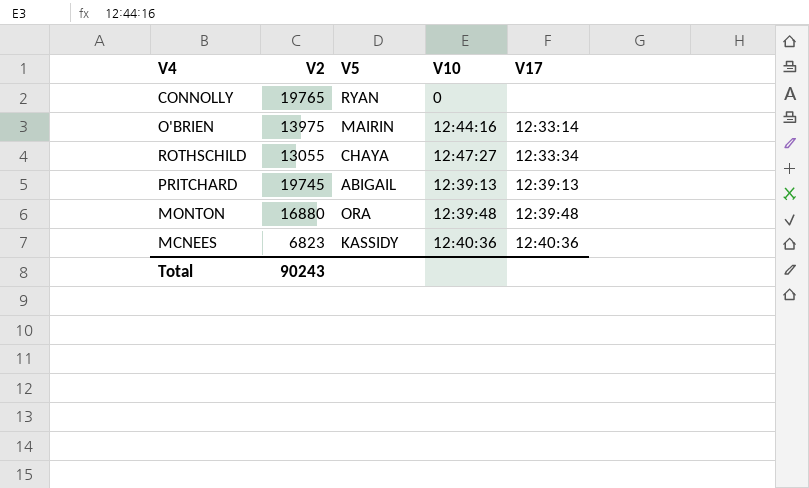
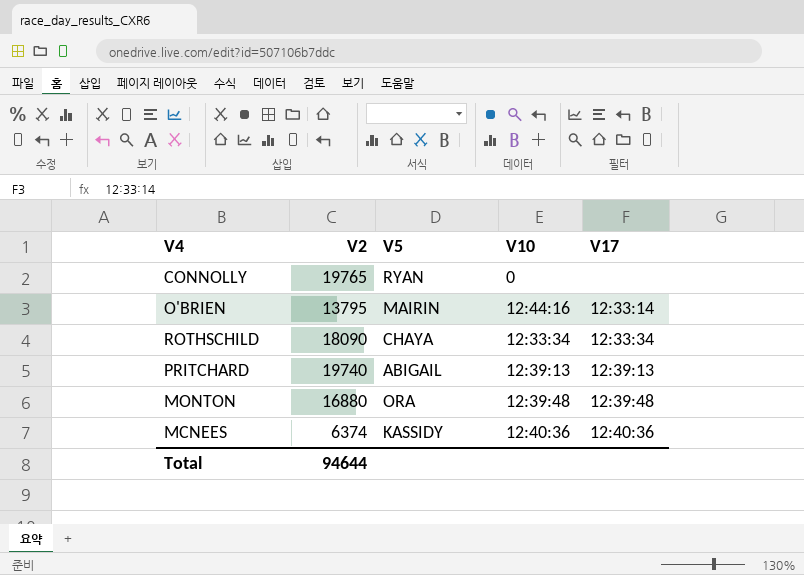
O'BRIEN | V2: 13975 -> 13795
ROTHSCHILD | V2: 13055 -> 18090
ROTHSCHILD | V10: 12:47:27 -> 12:33:34
PRITCHARD | V2: 19745 -> 19740
MCNEES | V2: 6823 -> 6374
Total | V2: 90243 -> 94644

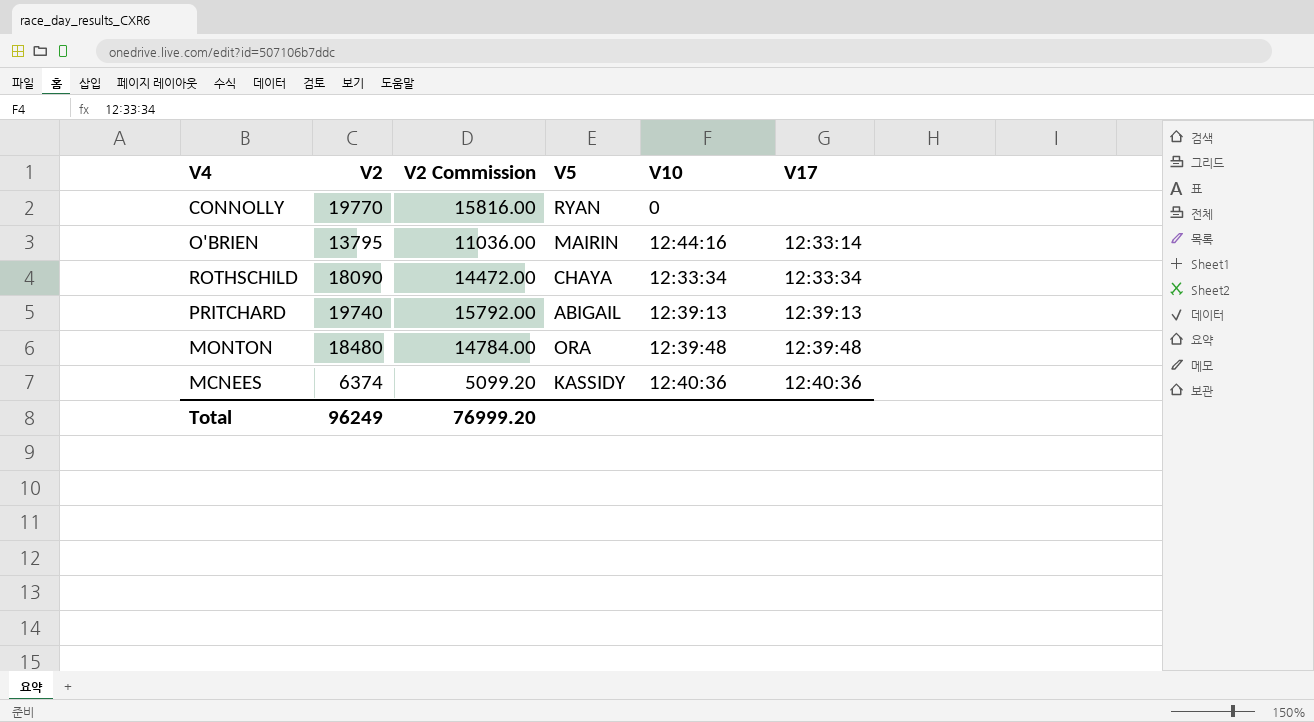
column V2 Commission | formula: none -> [V2] * 0.8
CONNOLLY | V2: 19765 -> 19770
MONTON | V2: 16880 -> 18480
Total | V2: 94644 -> 96249

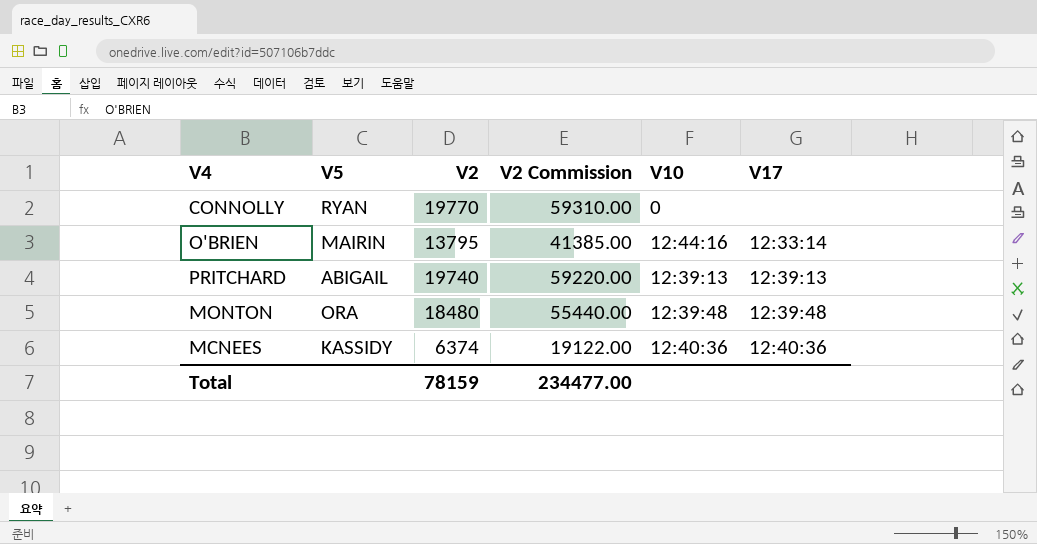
column V5 | position: 4 -> 2
column V2 Commission | formula: [V2] * 0.8 -> [V2] * 3
row ROTHSCHILD: 18090 | 14472.00 | CHAYA | 12:33:34 | 12:33:34 -> none
Total | V2: 96249 -> 78159
Total | V2 Commission: 76999.20 -> 234477.00

